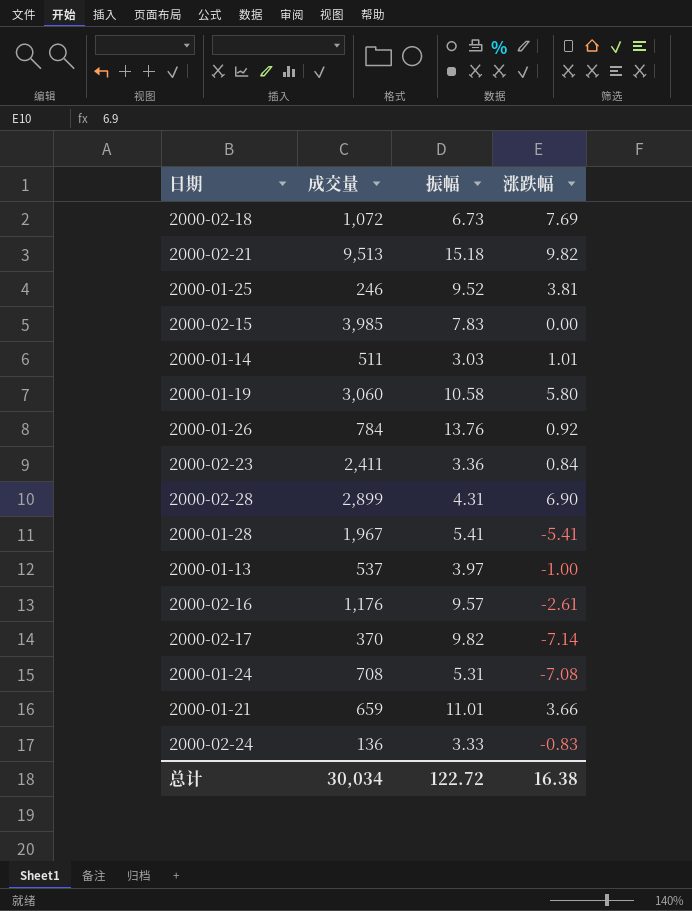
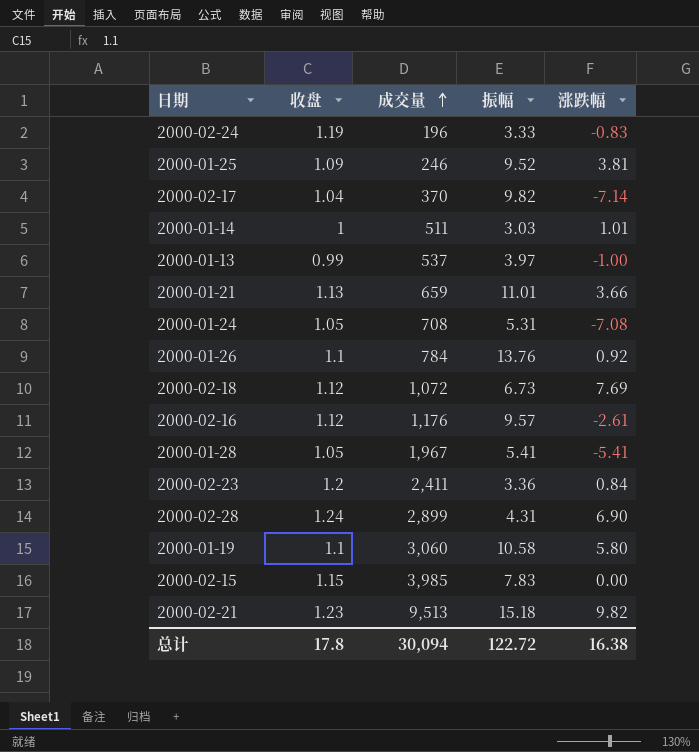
row order: none -> 成交量 ascending
column 收盘 | position: none -> 2
2000-02-24 | 成交量: 136 -> 196
总计 | 成交量: 30,034 -> 30,094

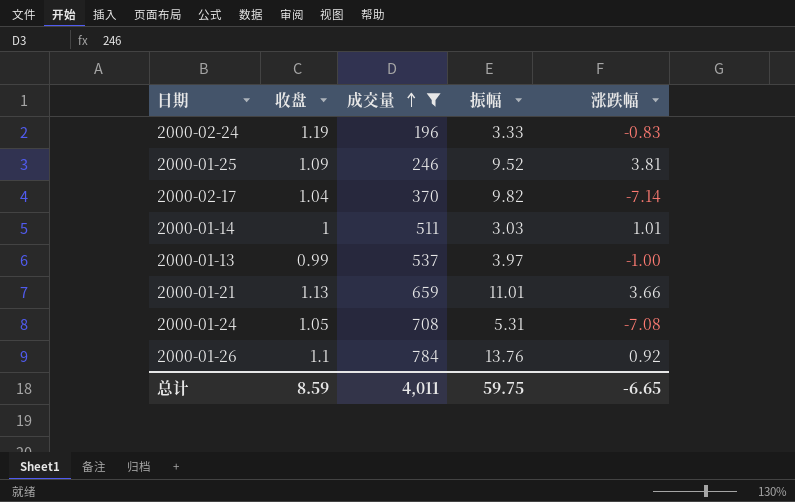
filter: none -> 成交量 <= 784
总计 | 收盘: 17.8 -> 8.59
总计 | 成交量: 30,094 -> 4,011
总计 | 振幅: 122.72 -> 59.75
总计 | 涨跌幅: 16.38 -> -6.65

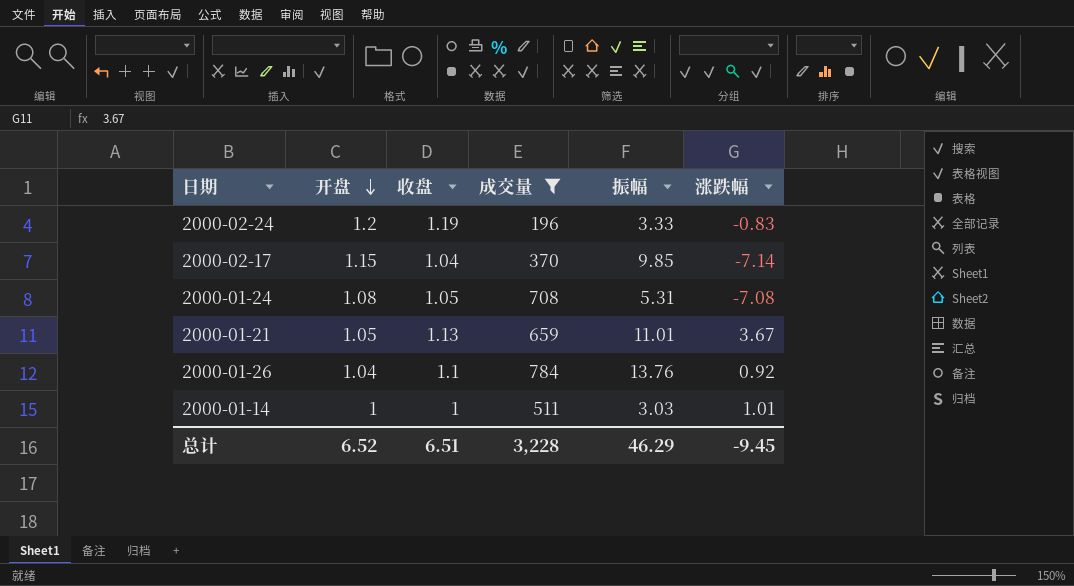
row order: 成交量 ascending -> 开盘 descending
column 开盘 | position: none -> 2
row 2000-01-25: 1.09 | 246 | 9.52 | 3.81 -> none
row 2000-01-13: 0.99 | 537 | 3.97 | -1.00 -> none
2000-02-17 | 振幅: 9.82 -> 9.85
2000-01-21 | 涨跌幅: 3.66 -> 3.67
总计 | 收盘: 8.59 -> 6.51
总计 | 成交量: 4,011 -> 3,228
总计 | 振幅: 59.75 -> 46.29
总计 | 涨跌幅: -6.65 -> -9.45

